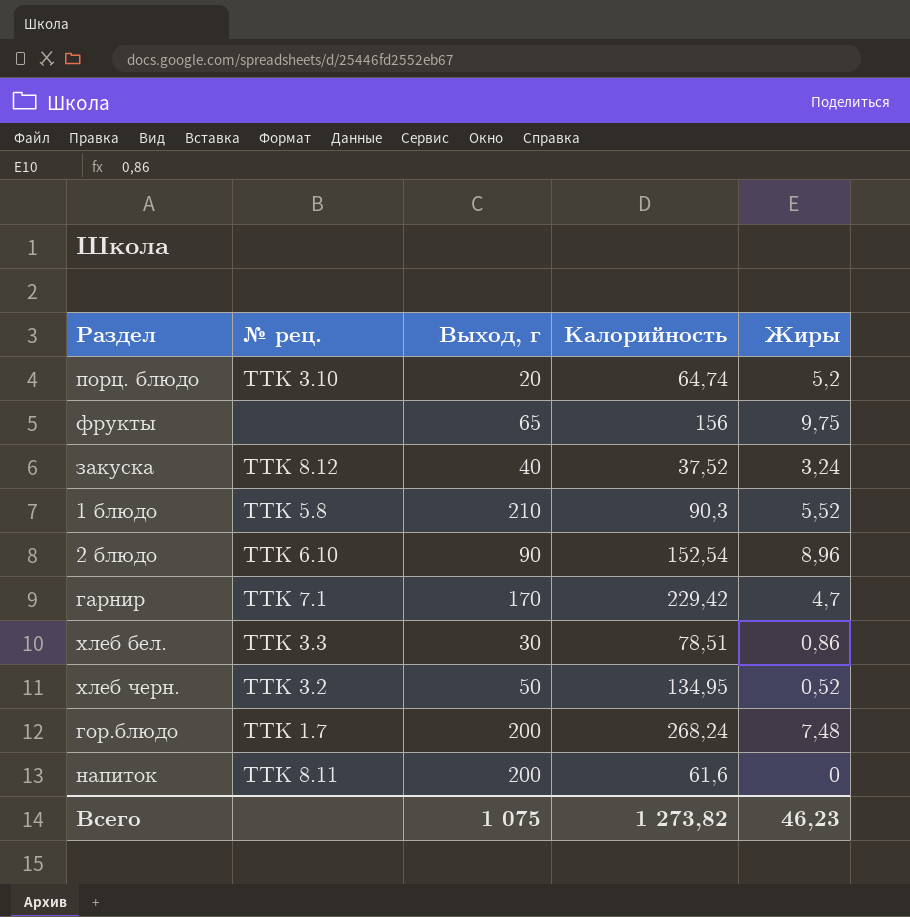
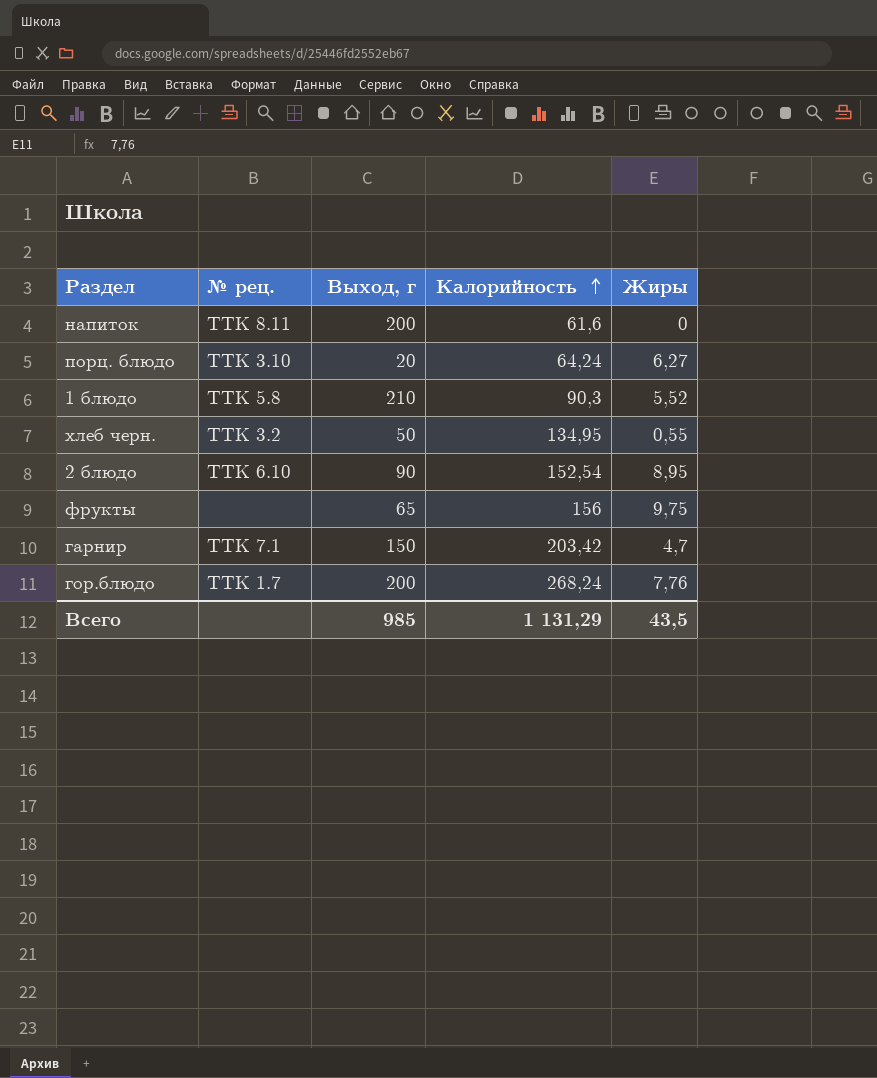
row order: none -> Калорийность ascending
row закуска: ТТК 8.12 | 40 | 37,52 | 3,24 -> none
row хлеб бел.: ТТК 3.3 | 30 | 78,51 | 0,86 -> none
порц. блюдо | Калорийность: 64,74 -> 64,24
порц. блюдо | Жиры: 5,2 -> 6,27
хлеб черн. | Жиры: 0,52 -> 0,55
2 блюдо | Жиры: 8,96 -> 8,95
гарнир | Выход, г: 170 -> 150
гарнир | Калорийность: 229,42 -> 203,42
гор.блюдо | Жиры: 7,48 -> 7,76
Всего | Выход, г: 1 075 -> 985
Всего | Калорийность: 1 273,82 -> 1 131,29
Всего | Жиры: 46,23 -> 43,5

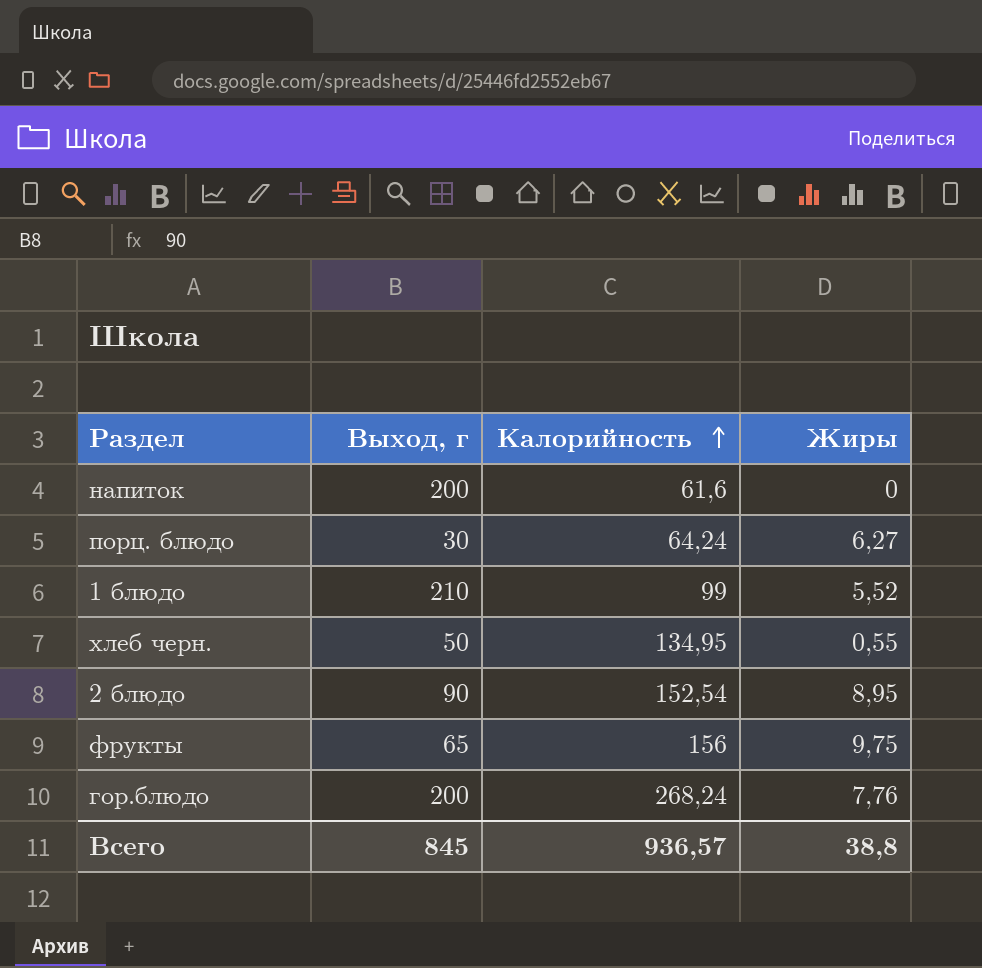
column № рец. | position: 2 -> none
row гарнир: ТТК 7.1 | 150 | 203,42 | 4,7 -> none
порц. блюдо | Выход, г: 20 -> 30
1 блюдо | Калорийность: 90,3 -> 99
Всего | Выход, г: 985 -> 845
Всего | Калорийность: 1 131,29 -> 936,57
Всего | Жиры: 43,5 -> 38,8

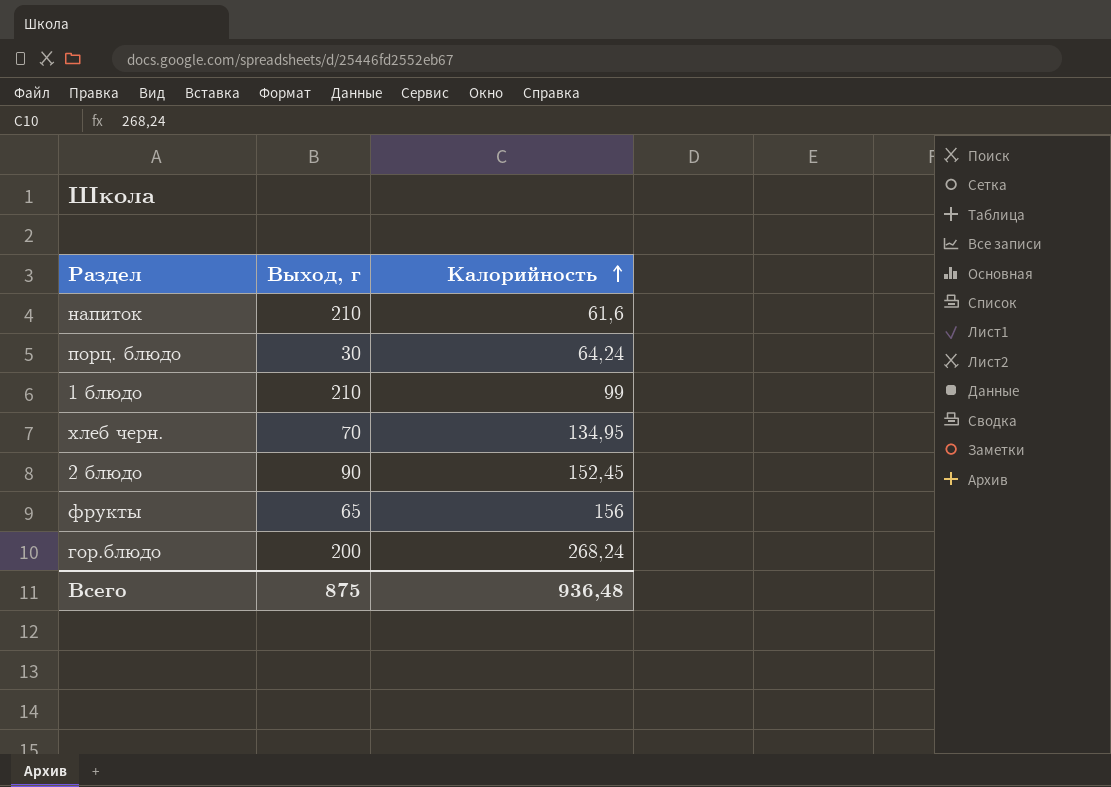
column Жиры | position: 4 -> none
напиток | Выход, г: 200 -> 210
хлеб черн. | Выход, г: 50 -> 70
2 блюдо | Калорийность: 152,54 -> 152,45
Всего | Выход, г: 845 -> 875
Всего | Калорийность: 936,57 -> 936,48

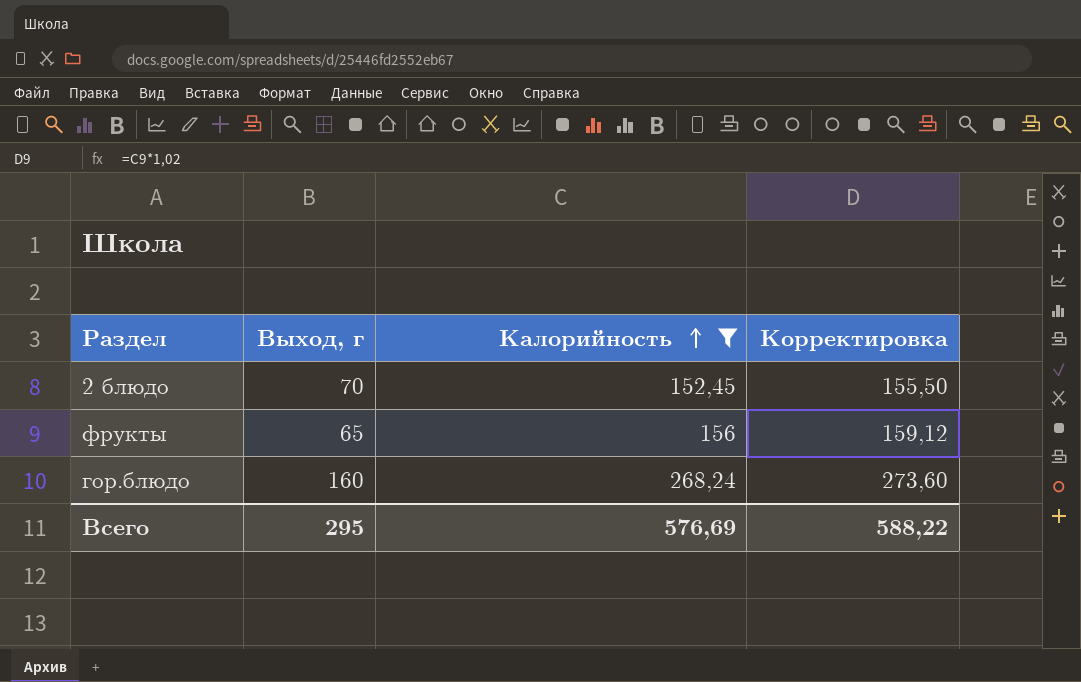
filter: none -> Калорийность >= 152,45
column Корректировка | formula: none -> [Калорийность] * 1,02
2 блюдо | Выход, г: 90 -> 70
гор.блюдо | Выход, г: 200 -> 160
Всего | Выход, г: 875 -> 295
Всего | Калорийность: 936,48 -> 576,69

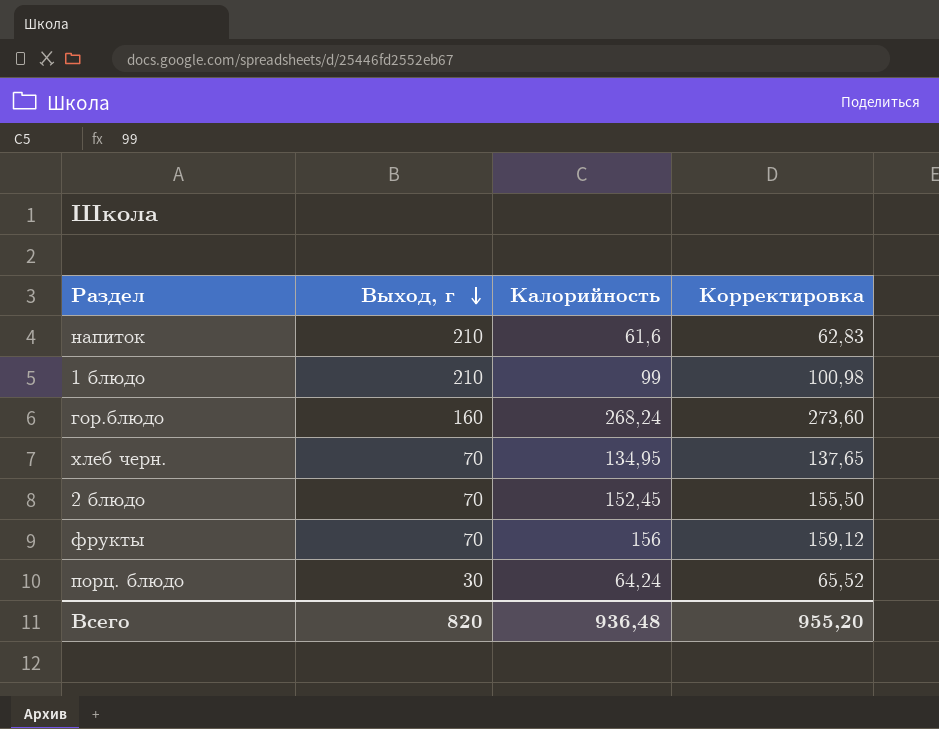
filter: Калорийность >= 152,45 -> none
row order: Калорийность ascending -> Выход, г descending
фрукты | Выход, г: 65 -> 70
Всего | Выход, г: 295 -> 820
Всего | Калорийность: 576,69 -> 936,48
Всего | Корректировка: 588,22 -> 955,20

